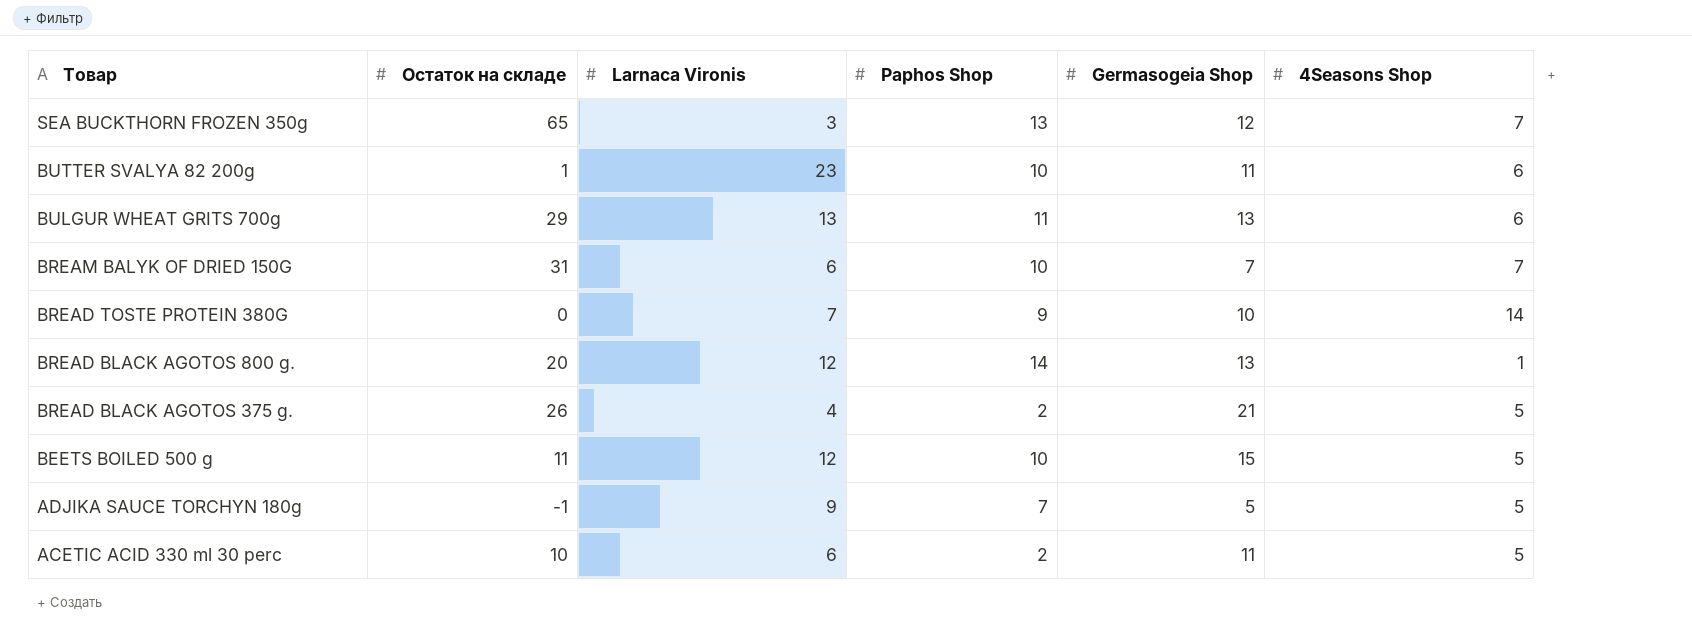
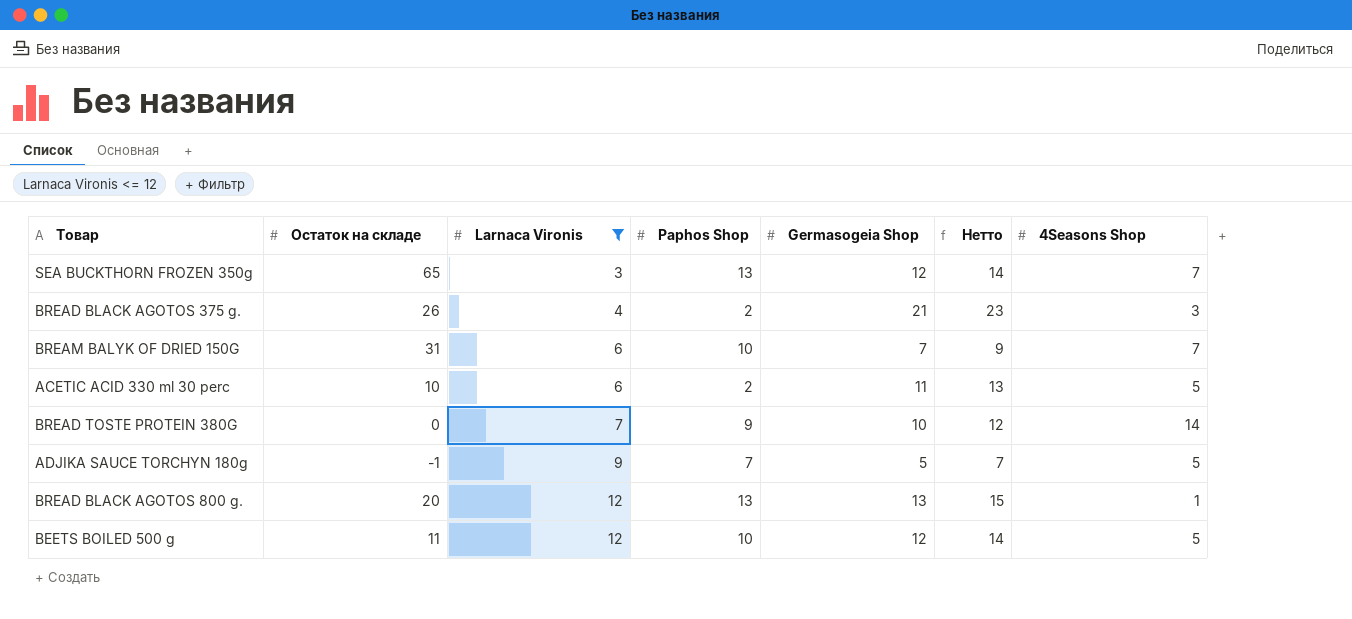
filter: none -> Larnaca Vironis <= 12
row order: Товар descending -> Larnaca Vironis ascending
column Нетто | formula: none -> [Germasogeia Shop] + 2
BREAD BLACK AGOTOS 375 g. | 4Seasons Shop: 5 -> 3
BREAD BLACK AGOTOS 800 g. | Paphos Shop: 14 -> 13
BEETS BOILED 500 g | Germasogeia Shop: 15 -> 12

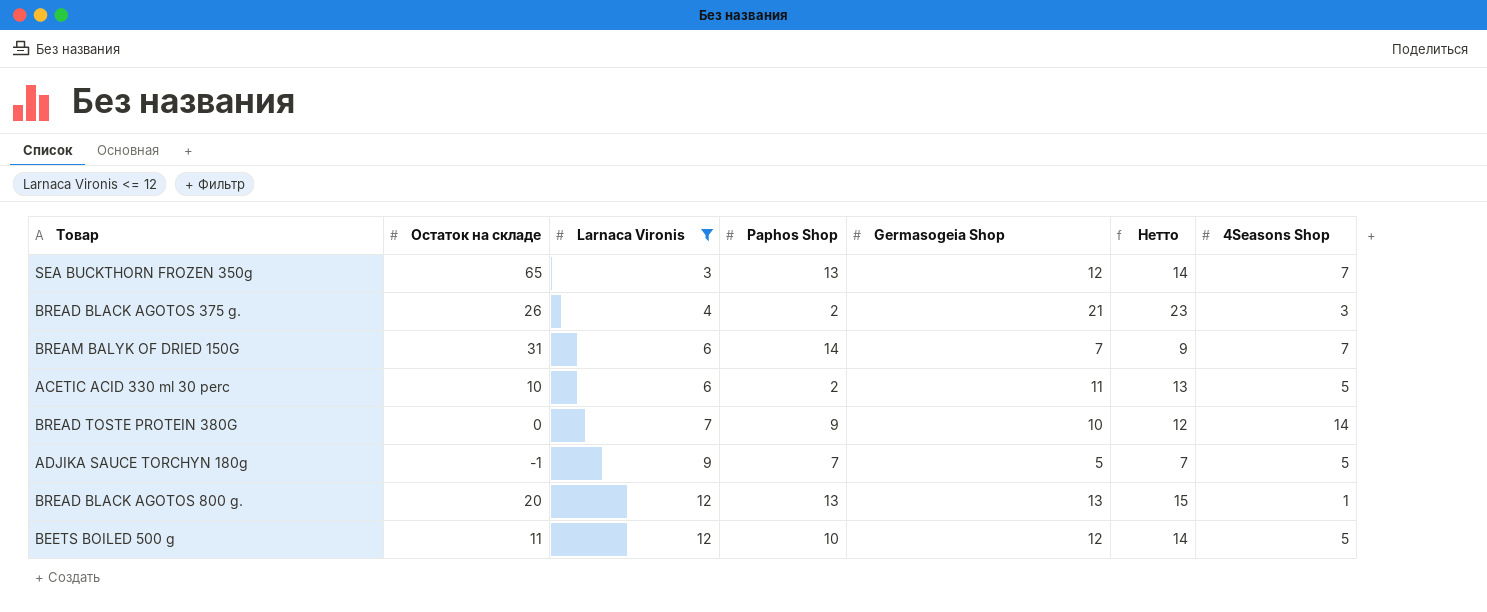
BREAM BALYK OF DRIED 150G | Paphos Shop: 10 -> 14

